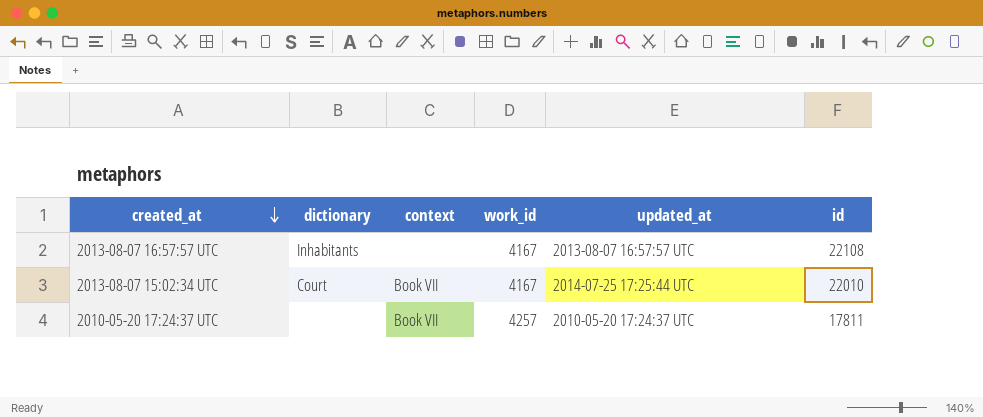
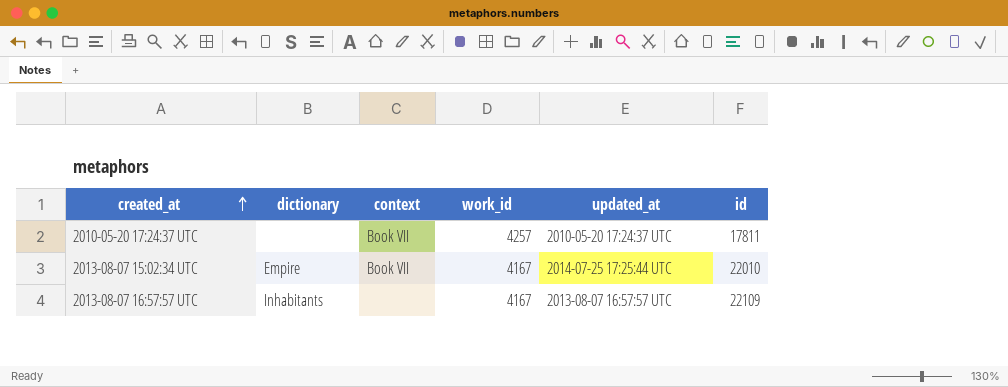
row order: created_at descending -> created_at ascending
2013-08-07 15:02:34 UTC | dictionary: Court -> Empire
2013-08-07 16:57:57 UTC | id: 22108 -> 22109

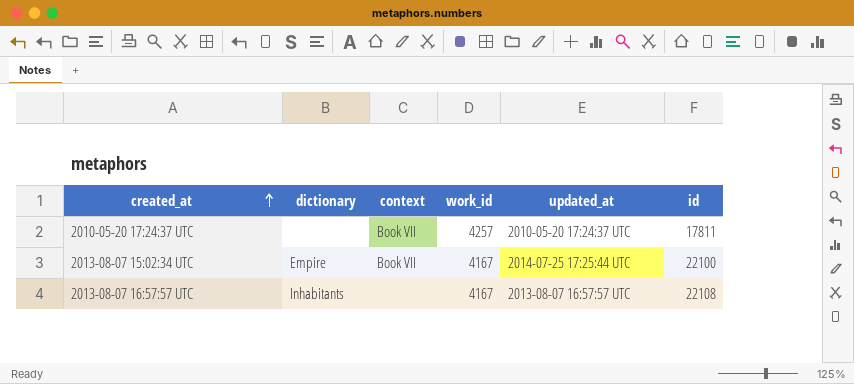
2013-08-07 15:02:34 UTC | id: 22010 -> 22100
2013-08-07 16:57:57 UTC | id: 22109 -> 22108

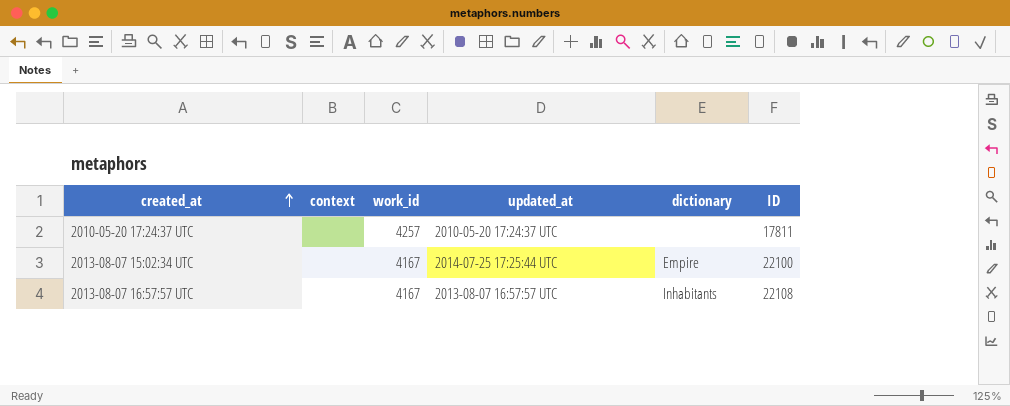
column dictionary | position: 2 -> 5
column name: id -> ID
2010-05-20 17:24:37 UTC | context: Book VII -> none
2013-08-07 15:02:34 UTC | context: Book VII -> none

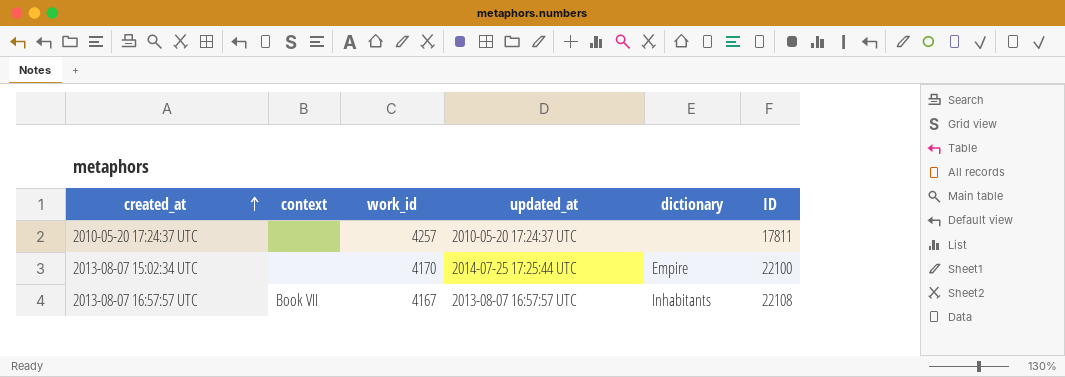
2013-08-07 15:02:34 UTC | work_id: 4167 -> 4170
2013-08-07 16:57:57 UTC | context: none -> Book VII

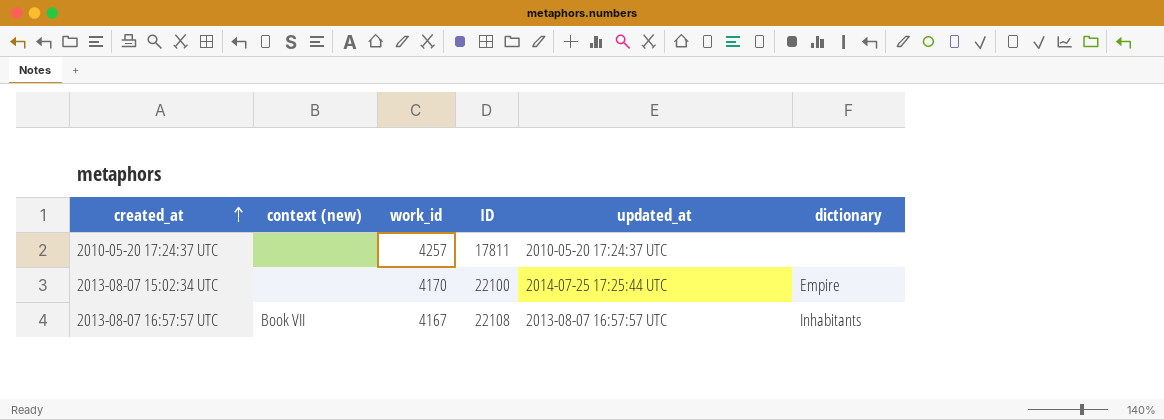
column name: context -> context (new)
column ID | position: 6 -> 4

